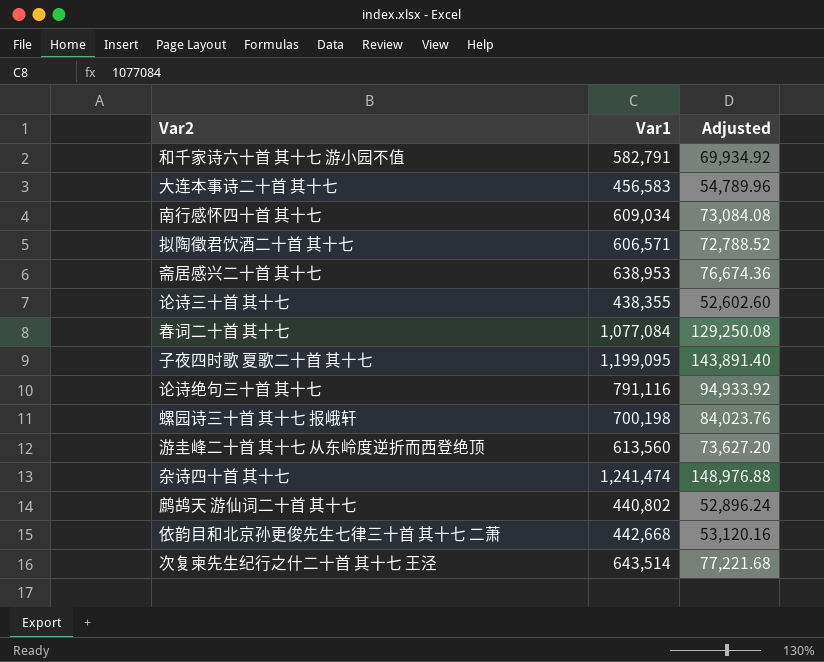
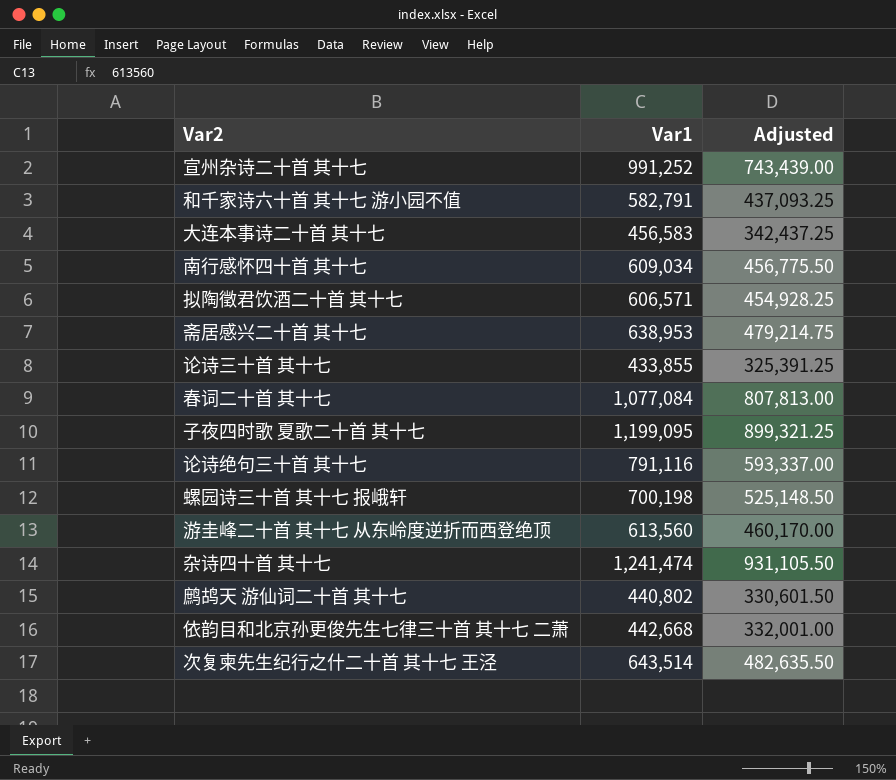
column Adjusted | formula: [Var1] * 0.12 -> [Var1] * 0.75
row 宣州杂诗二十首 其十七: none -> 991,252 | 743,439.00
论诗三十首 其十七 | Var1: 438,355 -> 433,855

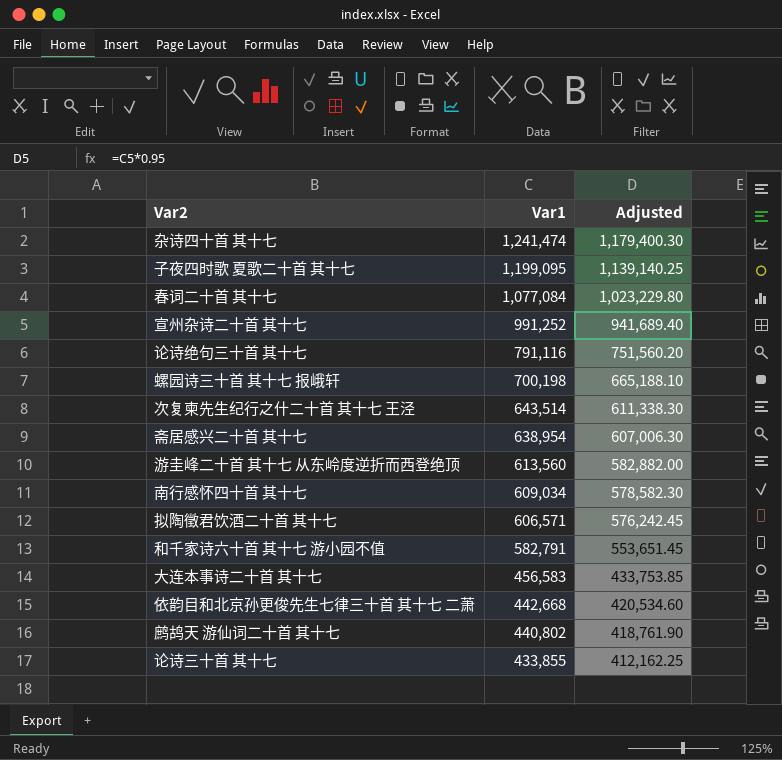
row order: none -> Var1 descending
column Adjusted | formula: [Var1] * 0.75 -> [Var1] * 0.95
斋居感兴二十首 其十七 | Var1: 638,953 -> 638,954

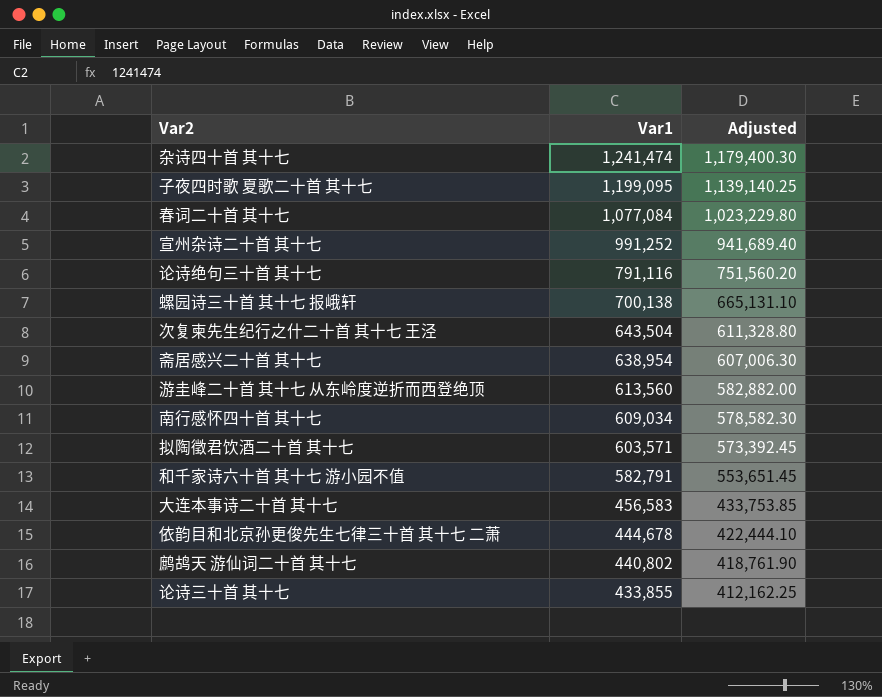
螺园诗三十首 其十七 报峨轩 | Var1: 700,198 -> 700,138
螺园诗三十首 其十七 报峨轩 | Adjusted: 665,188.10 -> 665,131.10
次复柬先生纪行之什二十首 其十七 王泾 | Var1: 643,514 -> 643,504
次复柬先生纪行之什二十首 其十七 王泾 | Adjusted: 611,338.30 -> 611,328.80
拟陶徵君饮酒二十首 其十七 | Var1: 606,571 -> 603,571
拟陶徵君饮酒二十首 其十七 | Adjusted: 576,242.45 -> 573,392.45
依韵目和北京孙更俊先生七律三十首 其十七 二萧 | Var1: 442,668 -> 444,678
依韵目和北京孙更俊先生七律三十首 其十七 二萧 | Adjusted: 420,534.60 -> 422,444.10

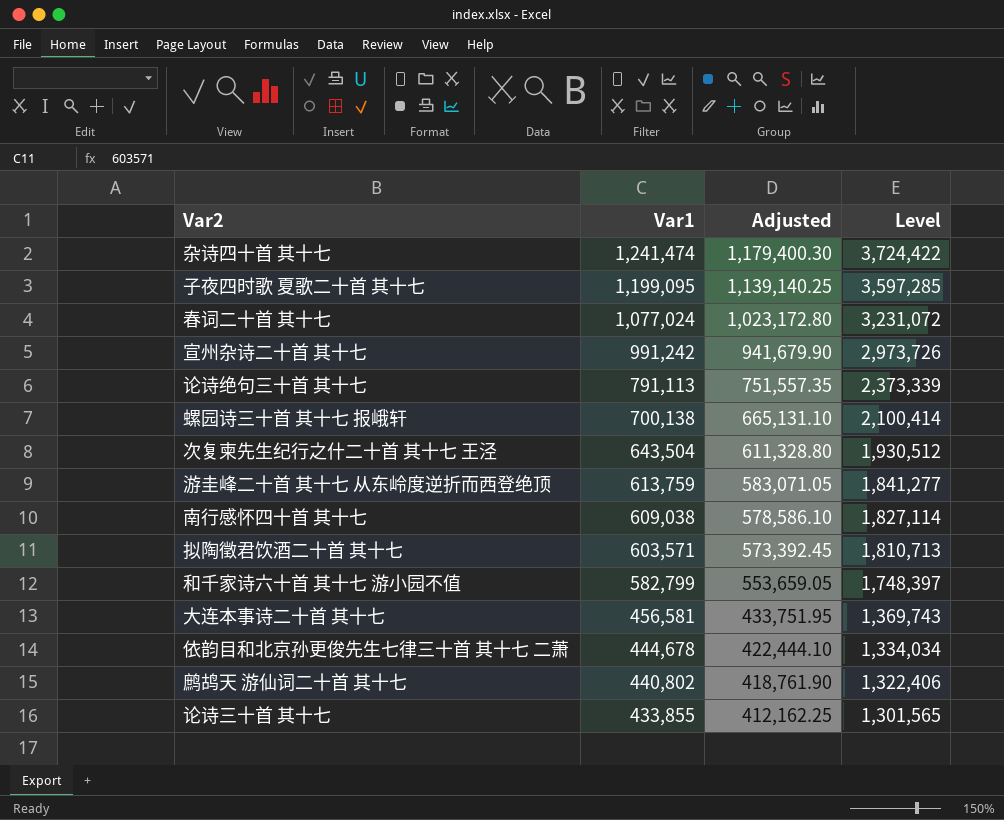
column Level | formula: none -> [Var1] * 3
row 斋居感兴二十首 其十七: 638,954 | 607,006.30 -> none
春词二十首 其十七 | Var1: 1,077,084 -> 1,077,024
春词二十首 其十七 | Adjusted: 1,023,229.80 -> 1,023,172.80
宣州杂诗二十首 其十七 | Var1: 991,252 -> 991,242
宣州杂诗二十首 其十七 | Adjusted: 941,689.40 -> 941,679.90
论诗绝句三十首 其十七 | Var1: 791,116 -> 791,113
论诗绝句三十首 其十七 | Adjusted: 751,560.20 -> 751,557.35
游圭峰二十首 其十七 从东岭度逆折而西登绝顶 | Var1: 613,560 -> 613,759
游圭峰二十首 其十七 从东岭度逆折而西登绝顶 | Adjusted: 582,882.00 -> 583,071.05
南行感怀四十首 其十七 | Var1: 609,034 -> 609,038
南行感怀四十首 其十七 | Adjusted: 578,582.30 -> 578,586.10
和千家诗六十首 其十七 游小园不值 | Var1: 582,791 -> 582,799
和千家诗六十首 其十七 游小园不值 | Adjusted: 553,651.45 -> 553,659.05
大连本事诗二十首 其十七 | Var1: 456,583 -> 456,581
大连本事诗二十首 其十七 | Adjusted: 433,753.85 -> 433,751.95

